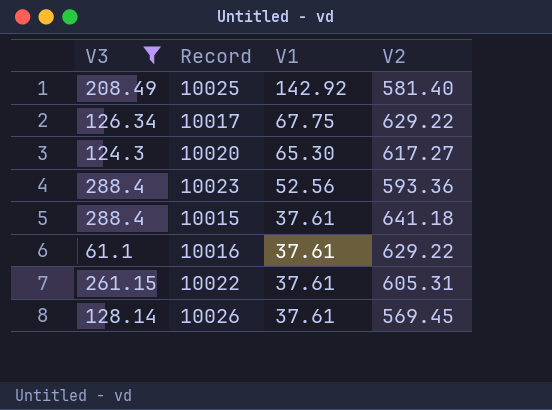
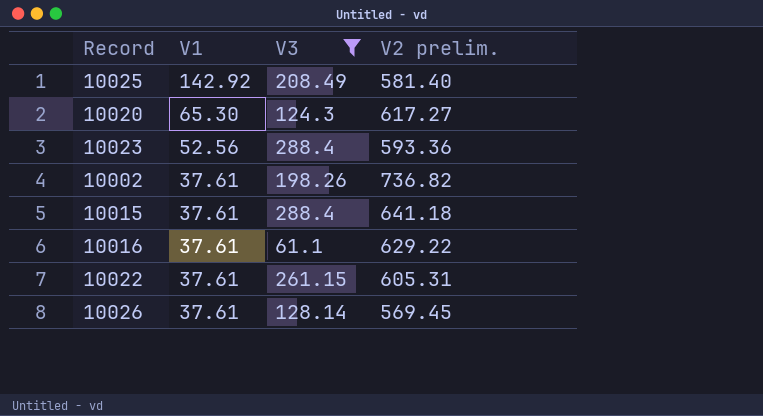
column V3 | position: 1 -> 3
column name: V2 -> V2 prelim.
row 10017: 126.34 | 67.75 | 629.22 -> none
row 10002: none -> 37.61 | 198.26 | 736.82

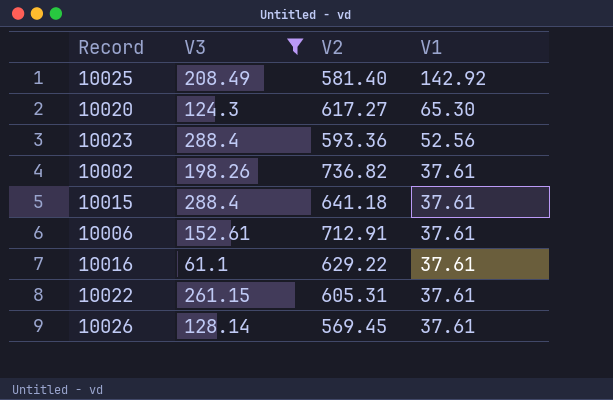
column name: V2 prelim. -> V2
column V1 | position: 2 -> 4
row 10006: none -> 152.61 | 712.91 | 37.61

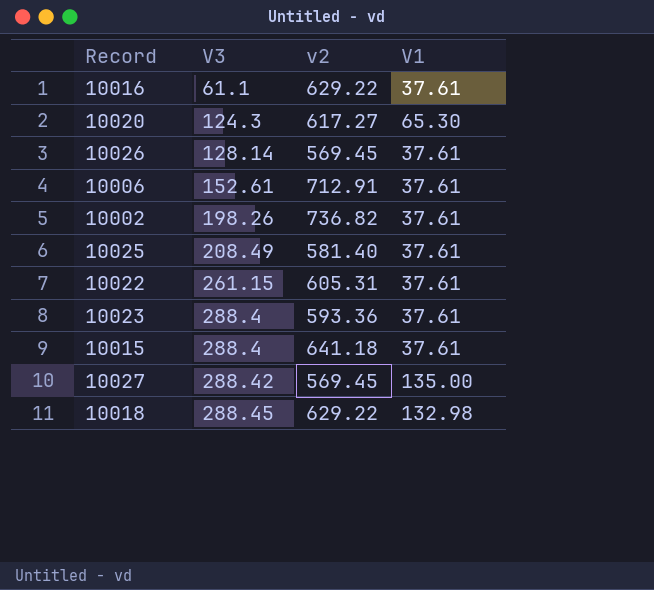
filter: V3 <= 288.4 -> none
row order: V1 descending -> V3 ascending
column name: V2 -> v2
10025 | V1: 142.92 -> 37.61
10023 | V1: 52.56 -> 37.61

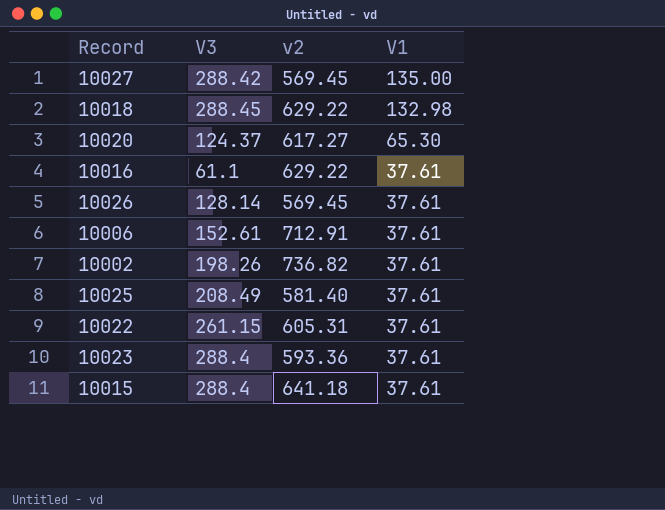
row order: V3 ascending -> V1 descending
10020 | V3: 124.3 -> 124.37

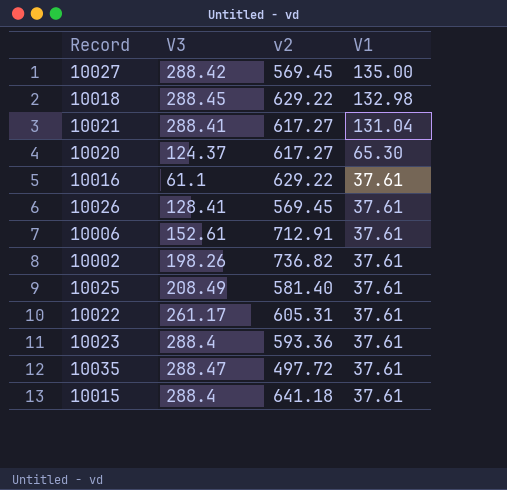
row 10021: none -> 288.41 | 617.27 | 131.04
10026 | V3: 128.14 -> 128.41
10022 | V3: 261.15 -> 261.17
row 10035: none -> 288.47 | 497.72 | 37.61

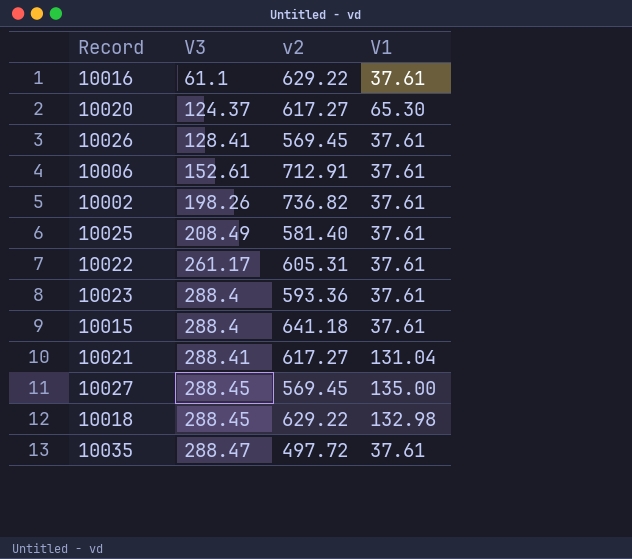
row order: V1 descending -> V3 ascending
10027 | V3: 288.42 -> 288.45

